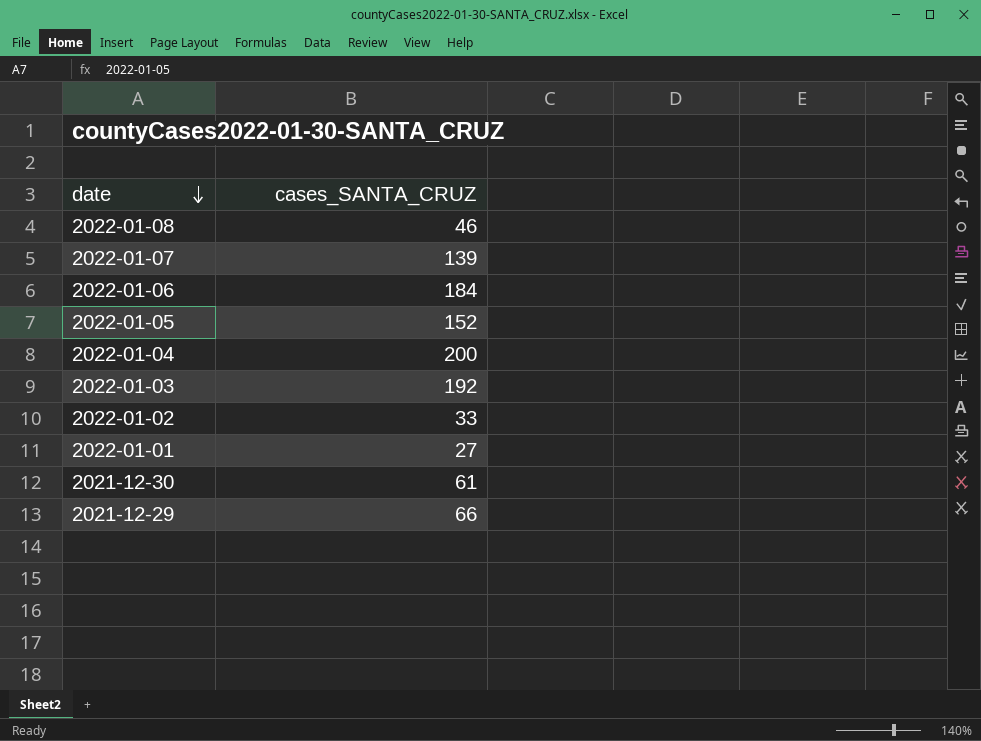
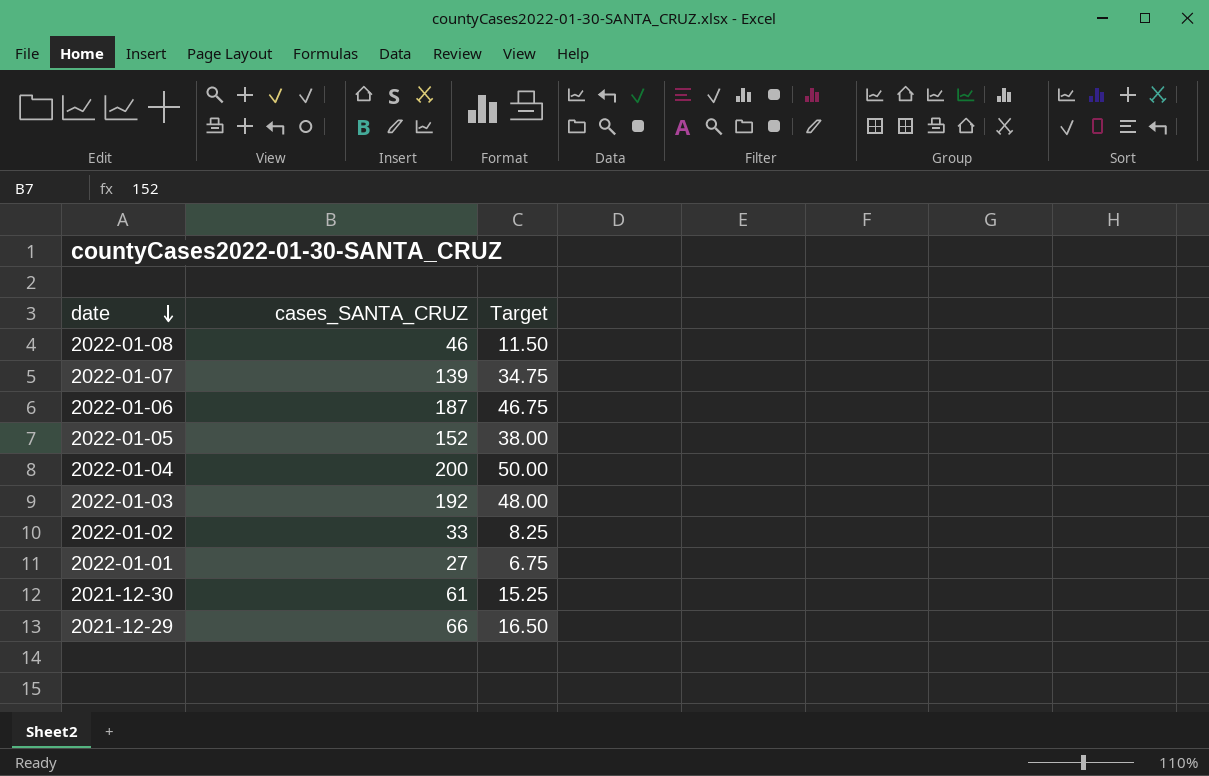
column Target | formula: none -> [cases_SANTA_CRUZ] * 0.25
2022-01-06 | cases_SANTA_CRUZ: 184 -> 187

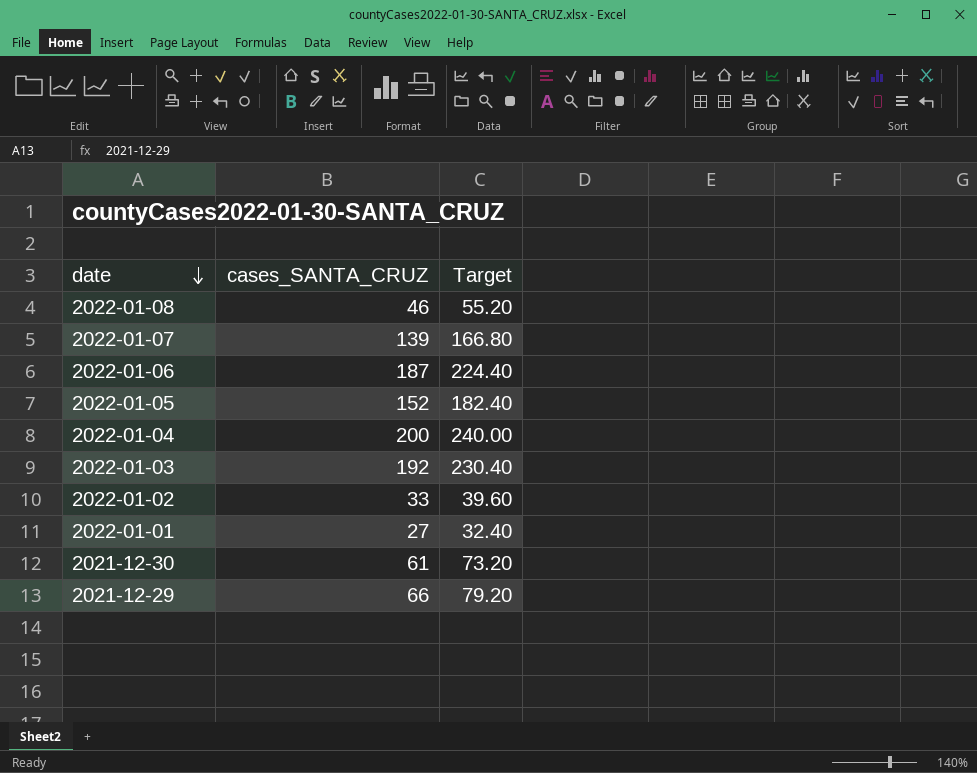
column Target | formula: [cases_SANTA_CRUZ] * 0.25 -> [cases_SANTA_CRUZ] * 1.2

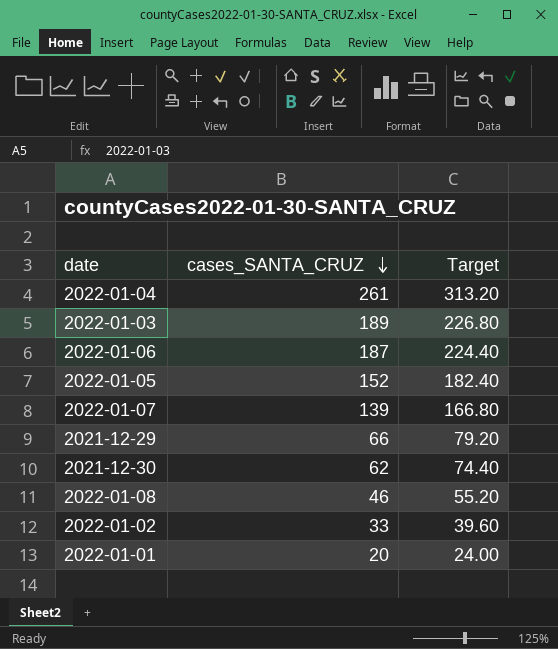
row order: date descending -> cases_SANTA_CRUZ descending
2022-01-04 | cases_SANTA_CRUZ: 200 -> 261
2022-01-04 | Target: 240.00 -> 313.20
2022-01-03 | cases_SANTA_CRUZ: 192 -> 189
2022-01-03 | Target: 230.40 -> 226.80
2021-12-30 | cases_SANTA_CRUZ: 61 -> 62
2021-12-30 | Target: 73.20 -> 74.40
2022-01-01 | cases_SANTA_CRUZ: 27 -> 20
2022-01-01 | Target: 32.40 -> 24.00

